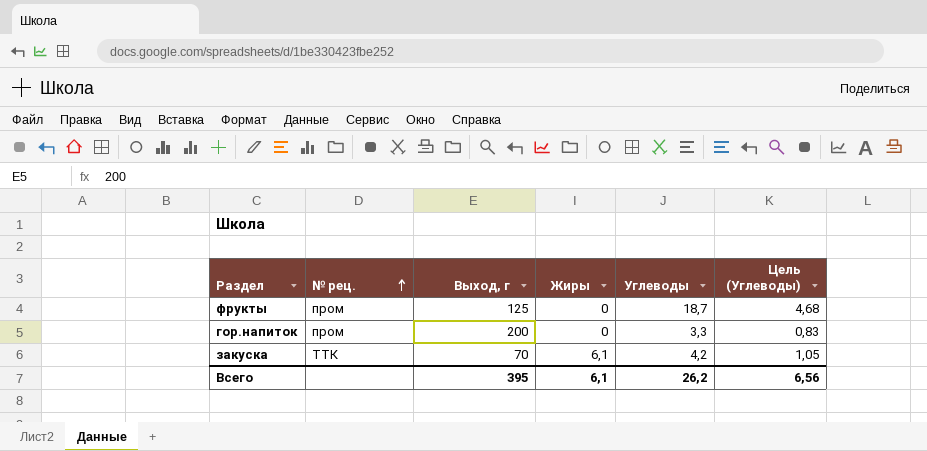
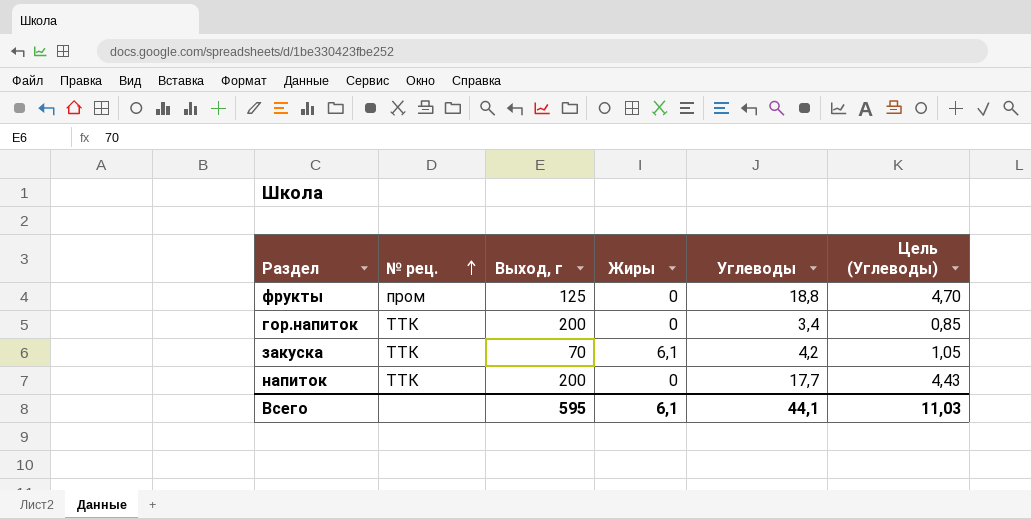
фрукты | Углеводы: 18,7 -> 18,8
фрукты | Цель (Углеводы): 4,68 -> 4,70
гор.напиток | № рец.: пром -> ТТК
гор.напиток | Углеводы: 3,3 -> 3,4
гор.напиток | Цель (Углеводы): 0,83 -> 0,85
row напиток: none -> ТТК | 200 | 0 | 17,7 | 4,43
Всего | Выход, г: 395 -> 595
Всего | Углеводы: 26,2 -> 44,1
Всего | Цель (Углеводы): 6,56 -> 11,03

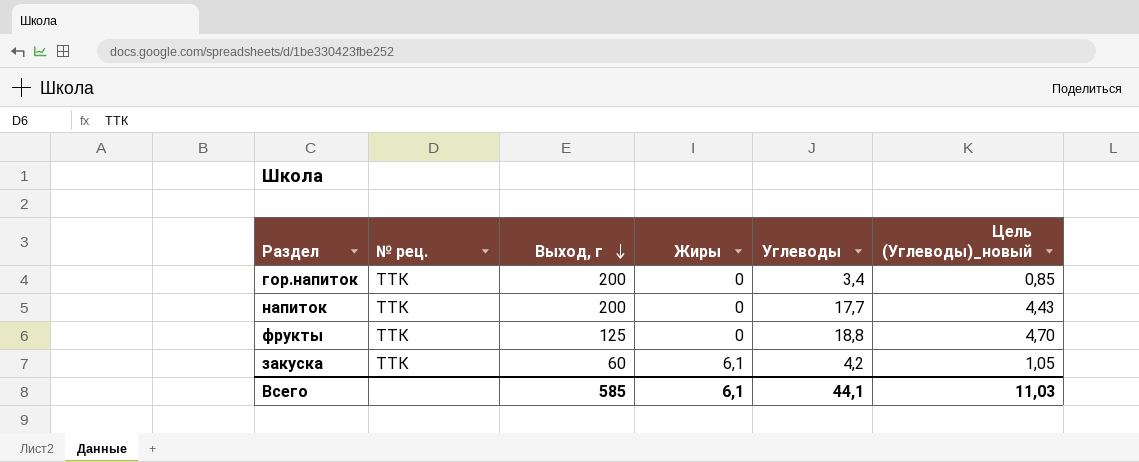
row order: № рец. ascending -> Выход, г descending
column name: Цель (Углеводы) -> Цель (Углеводы)_новый
фрукты | № рец.: пром -> ТТК
закуска | Выход, г: 70 -> 60
Всего | Выход, г: 595 -> 585

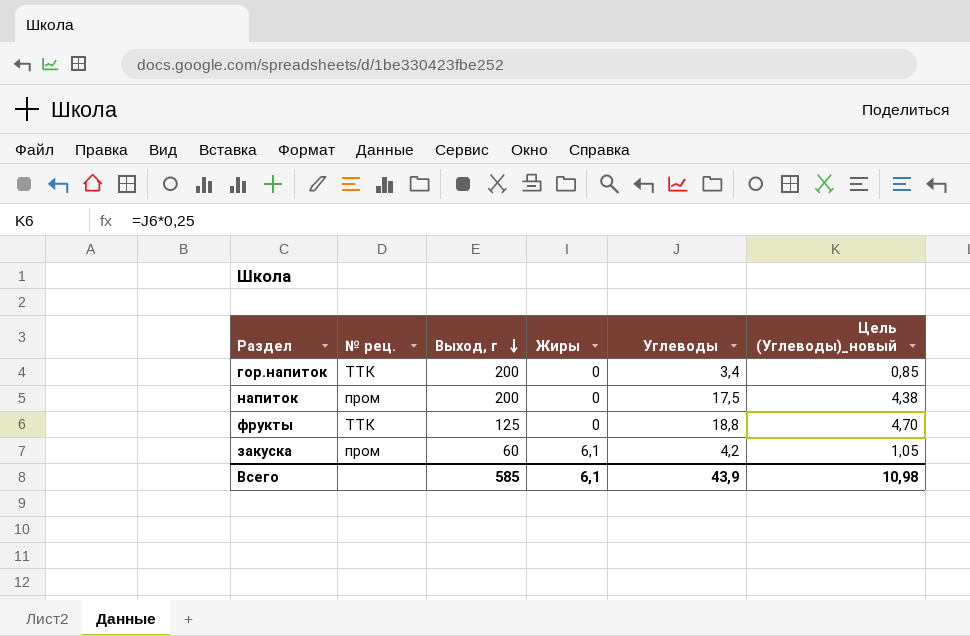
напиток | № рец.: ТТК -> пром
напиток | Углеводы: 17,7 -> 17,5
напиток | Цель (Углеводы)_новый: 4,43 -> 4,38
закуска | № рец.: ТТК -> пром
Всего | Углеводы: 44,1 -> 43,9
Всего | Цель (Углеводы)_новый: 11,03 -> 10,98

